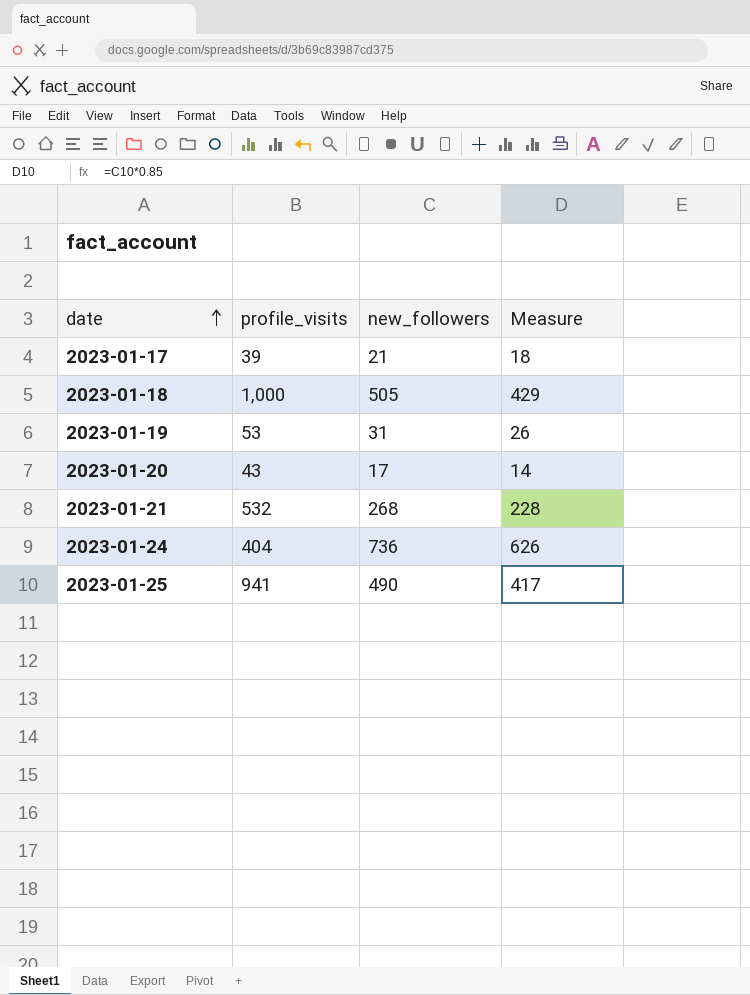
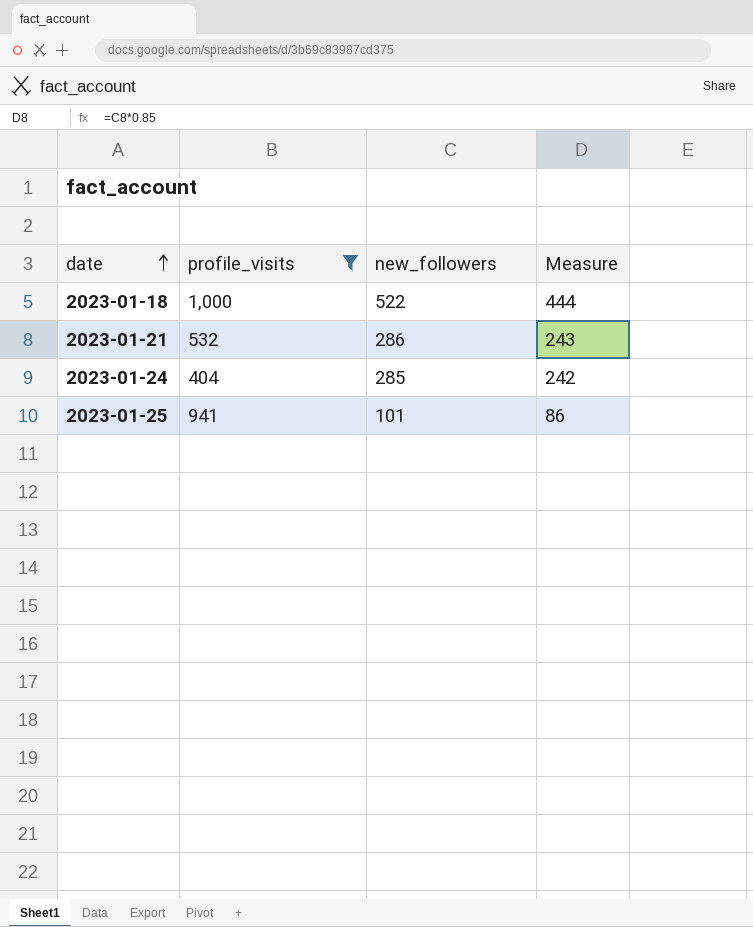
filter: none -> profile_visits >= 404
2023-01-18 | new_followers: 505 -> 522
2023-01-18 | Measure: 429 -> 444
2023-01-21 | new_followers: 268 -> 286
2023-01-21 | Measure: 228 -> 243
2023-01-24 | new_followers: 736 -> 285
2023-01-24 | Measure: 626 -> 242
2023-01-25 | new_followers: 490 -> 101
2023-01-25 | Measure: 417 -> 86

